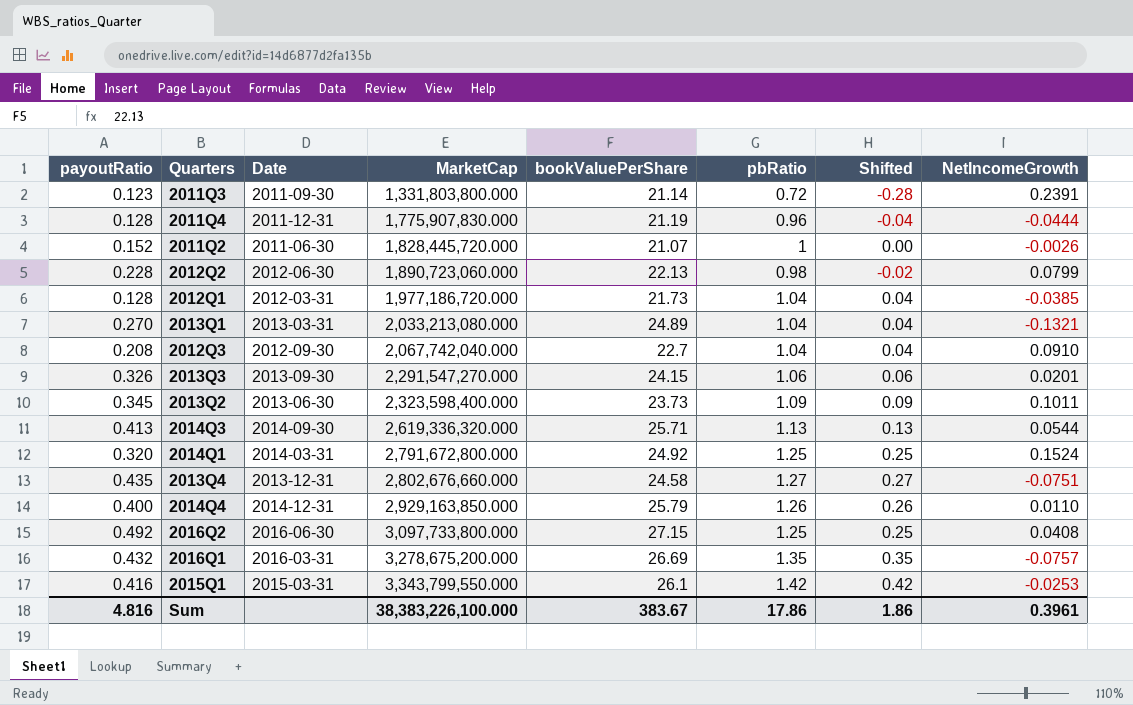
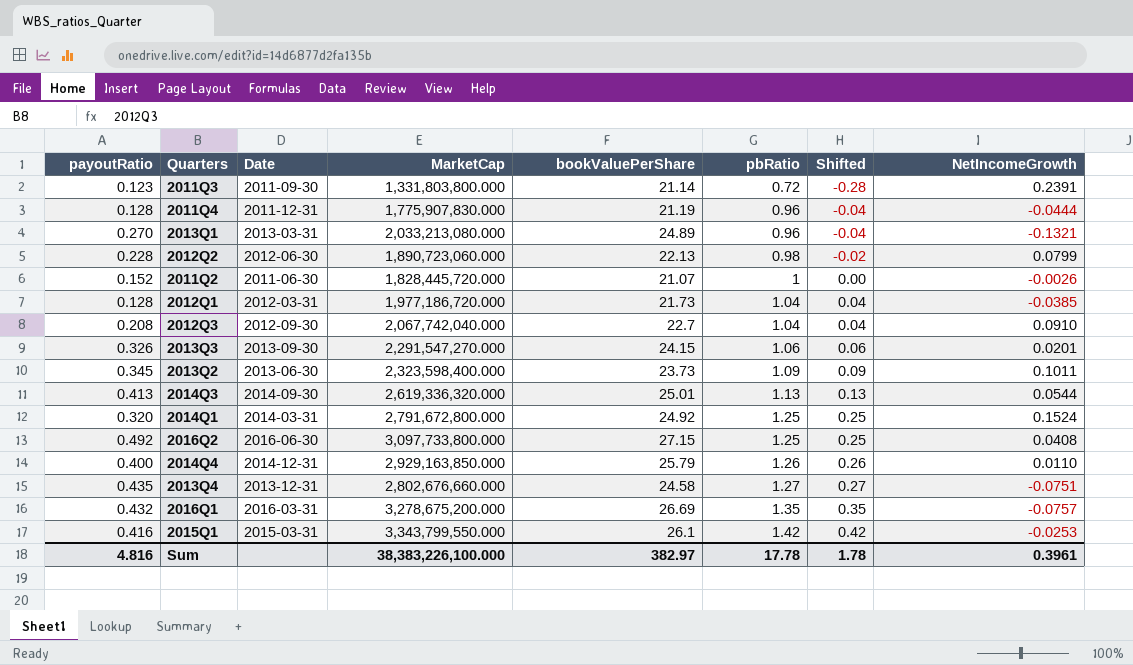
row order: MarketCap ascending -> pbRatio ascending
2013Q1 | pbRatio: 1.04 -> 0.96
2013Q1 | Shifted: 0.04 -> -0.04
2014Q3 | bookValuePerShare: 25.71 -> 25.01
Sum | bookValuePerShare: 383.67 -> 382.97
Sum | pbRatio: 17.86 -> 17.78
Sum | Shifted: 1.86 -> 1.78

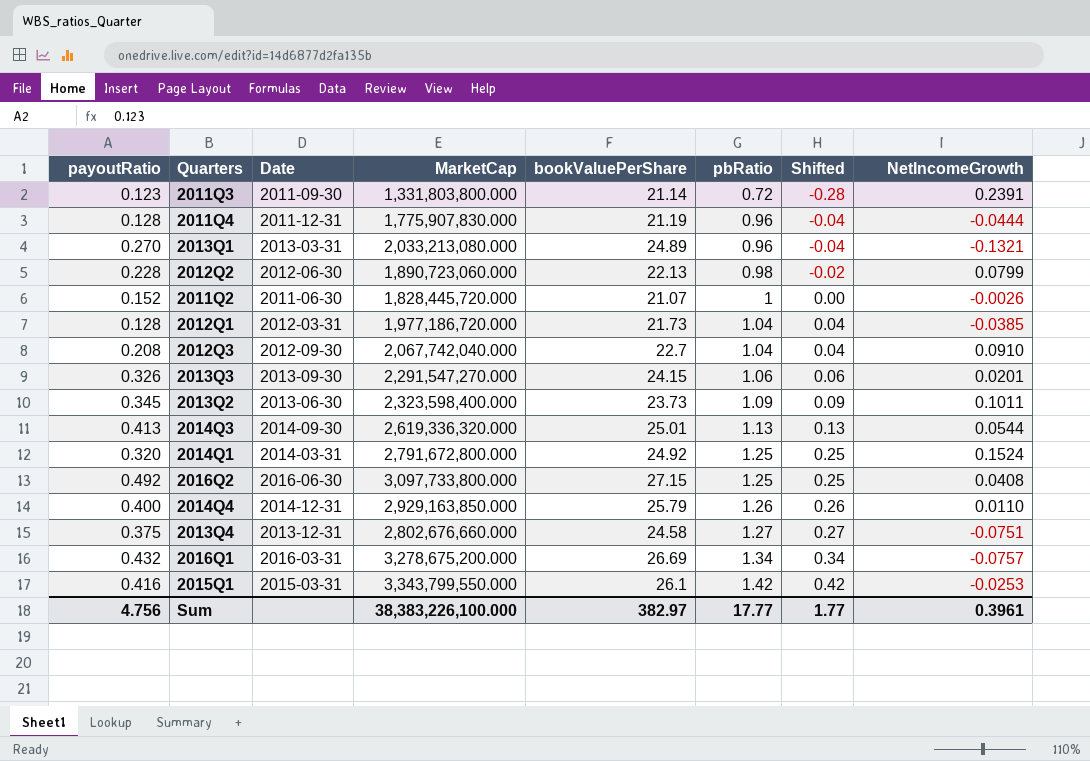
2013Q4 | payoutRatio: 0.435 -> 0.375
2016Q1 | pbRatio: 1.35 -> 1.34
2016Q1 | Shifted: 0.35 -> 0.34
Sum | payoutRatio: 4.816 -> 4.756
Sum | pbRatio: 17.78 -> 17.77
Sum | Shifted: 1.78 -> 1.77

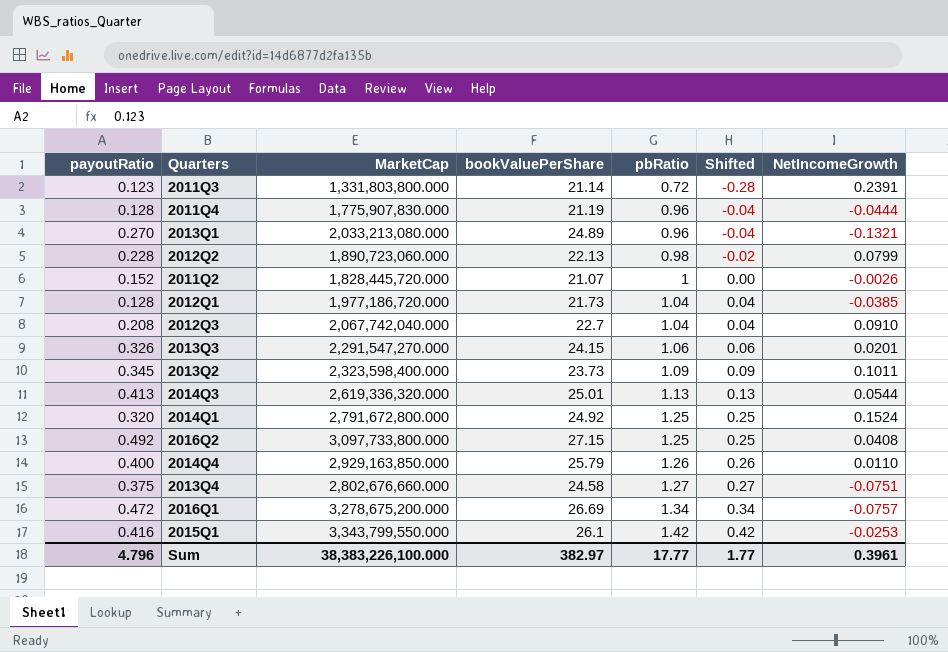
column Date | position: 3 -> none
2016Q1 | payoutRatio: 0.432 -> 0.472
Sum | payoutRatio: 4.756 -> 4.796

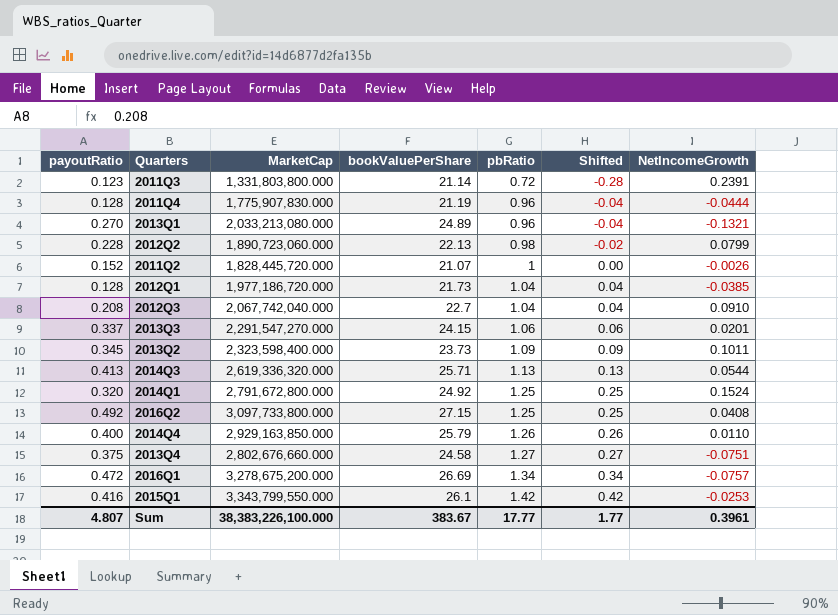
2013Q3 | payoutRatio: 0.326 -> 0.337
2014Q3 | bookValuePerShare: 25.01 -> 25.71
Sum | payoutRatio: 4.796 -> 4.807
Sum | bookValuePerShare: 382.97 -> 383.67

